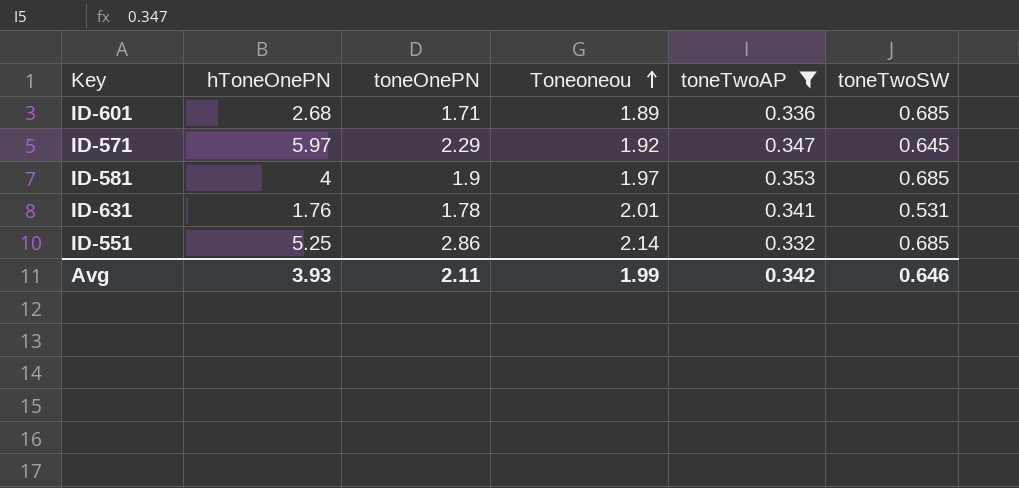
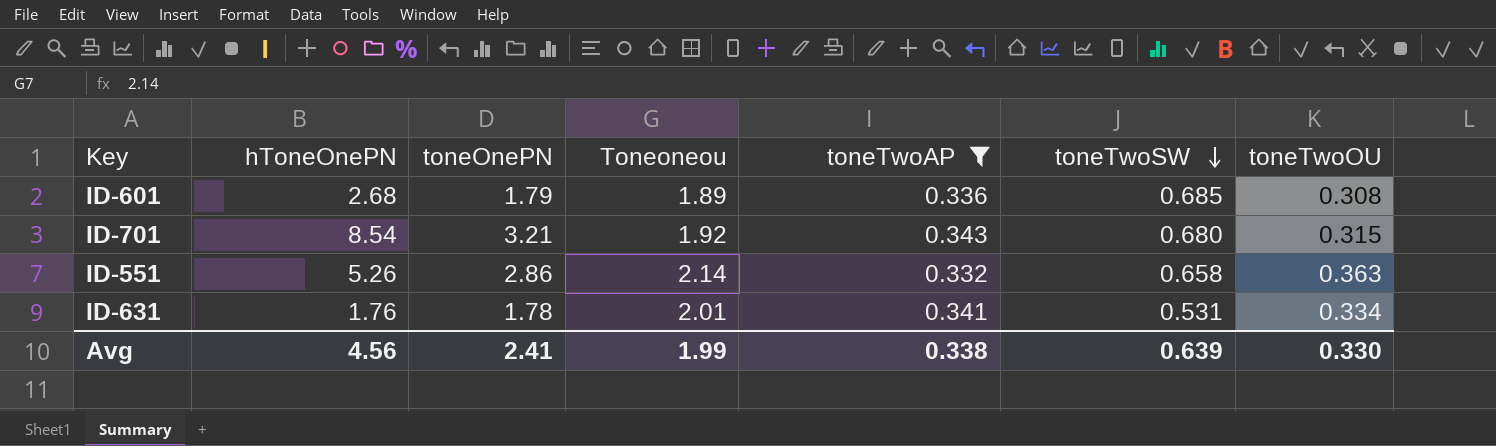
row order: Toneoneou ascending -> toneTwoSW descending
column toneTwoOU | position: none -> 7
row ID-571: 5.97 | 2.29 | 1.92 | 0.347 | 0.645 -> none
row ID-581: 4 | 1.9 | 1.97 | 0.353 | 0.685 -> none
ID-601 | toneOnePN: 1.71 -> 1.79
row ID-701: none -> 8.54 | 3.21 | 1.92 | 0.343 | 0.680 | 0.315
ID-551 | hToneOnePN: 5.25 -> 5.26
ID-551 | toneTwoSW: 0.685 -> 0.658
Avg | hToneOnePN: 3.93 -> 4.56
Avg | toneOnePN: 2.11 -> 2.41
Avg | toneTwoAP: 0.342 -> 0.338
Avg | toneTwoSW: 0.646 -> 0.639

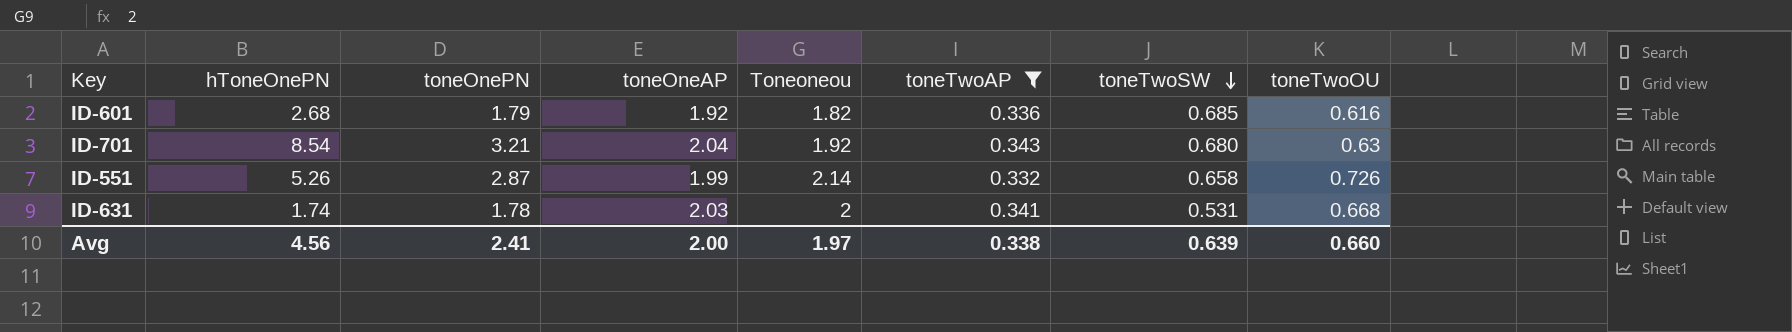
column toneOneAP | position: none -> 4
ID-601 | Toneoneou: 1.89 -> 1.82
ID-601 | toneTwoOU: 0.308 -> 0.616
ID-701 | toneTwoOU: 0.315 -> 0.63
ID-551 | toneOnePN: 2.86 -> 2.87
ID-551 | toneTwoOU: 0.363 -> 0.726
ID-631 | hToneOnePN: 1.76 -> 1.74
ID-631 | Toneoneou: 2.01 -> 2
ID-631 | toneTwoOU: 0.334 -> 0.668
Avg | Toneoneou: 1.99 -> 1.97
Avg | toneTwoOU: 0.330 -> 0.660

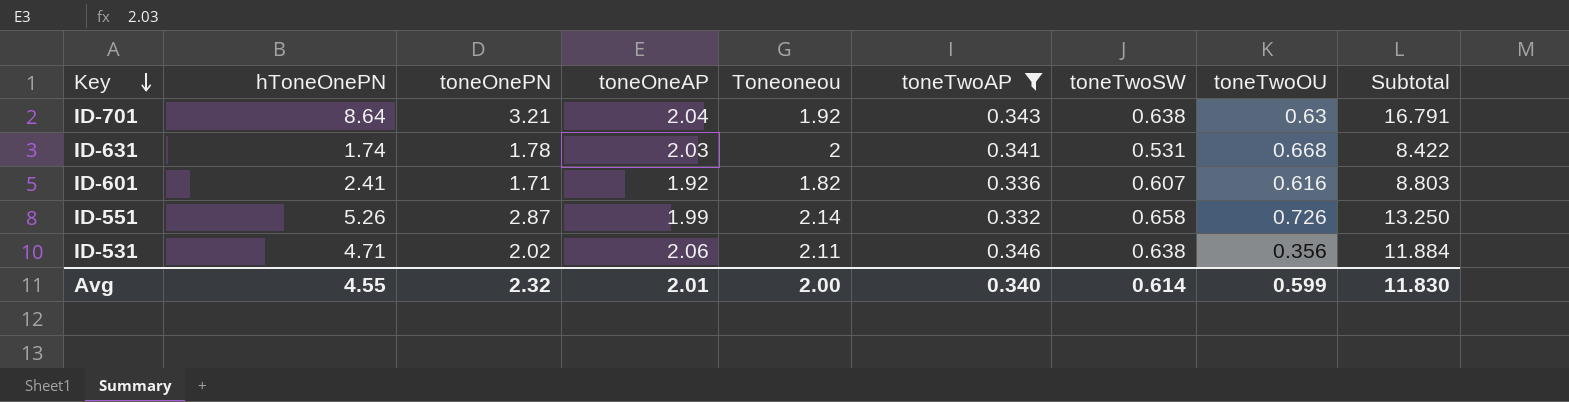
row order: toneTwoSW descending -> Key descending
column Subtotal | formula: none -> [hToneOnePN] + [toneOnePN] + [toneOneAP] + [Toneoneou] + [toneTwoAP] + [toneTwoSW]
ID-701 | hToneOnePN: 8.54 -> 8.64
ID-701 | toneTwoSW: 0.680 -> 0.638
ID-601 | hToneOnePN: 2.68 -> 2.41
ID-601 | toneOnePN: 1.79 -> 1.71
ID-601 | toneTwoSW: 0.685 -> 0.607
row ID-531: none -> 4.71 | 2.02 | 2.06 | 2.11 | 0.346 | 0.638 | 0.356 | 11.884
Avg | hToneOnePN: 4.56 -> 4.55
Avg | toneOnePN: 2.41 -> 2.32
Avg | toneOneAP: 2.00 -> 2.01
Avg | Toneoneou: 1.97 -> 2.00
Avg | toneTwoAP: 0.338 -> 0.340
Avg | toneTwoSW: 0.639 -> 0.614
Avg | toneTwoOU: 0.660 -> 0.599

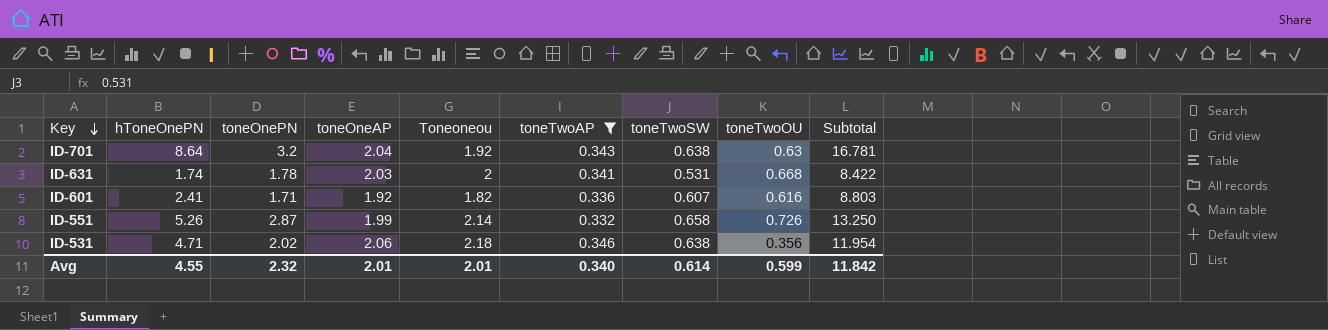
ID-701 | toneOnePN: 3.21 -> 3.2
ID-701 | Subtotal: 16.791 -> 16.781
ID-531 | Toneoneou: 2.11 -> 2.18
ID-531 | Subtotal: 11.884 -> 11.954
Avg | Toneoneou: 2.00 -> 2.01
Avg | Subtotal: 11.830 -> 11.842

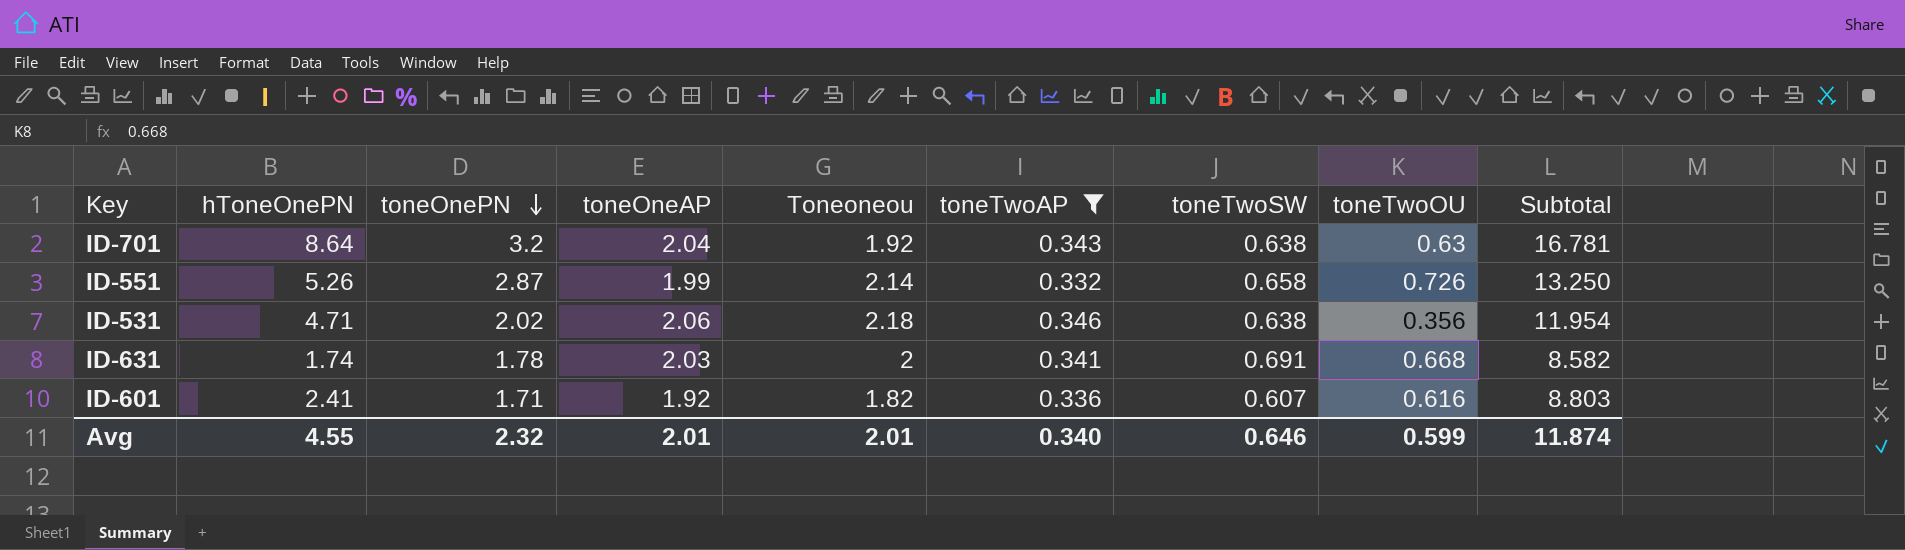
row order: Key descending -> toneOnePN descending
ID-631 | toneTwoSW: 0.531 -> 0.691
ID-631 | Subtotal: 8.422 -> 8.582
Avg | toneTwoSW: 0.614 -> 0.646
Avg | Subtotal: 11.842 -> 11.874

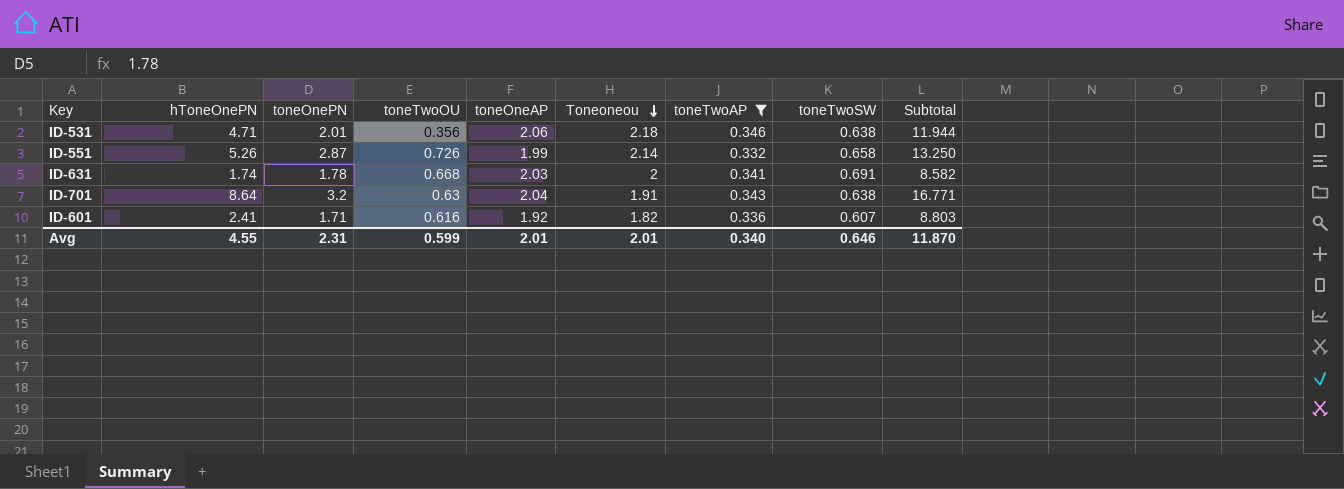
row order: toneOnePN descending -> Toneoneou descending
column toneTwoOU | position: 8 -> 4
ID-531 | toneOnePN: 2.02 -> 2.01
ID-531 | Subtotal: 11.954 -> 11.944
ID-701 | Toneoneou: 1.92 -> 1.91
ID-701 | Subtotal: 16.781 -> 16.771
Avg | toneOnePN: 2.32 -> 2.31
Avg | Subtotal: 11.874 -> 11.870

